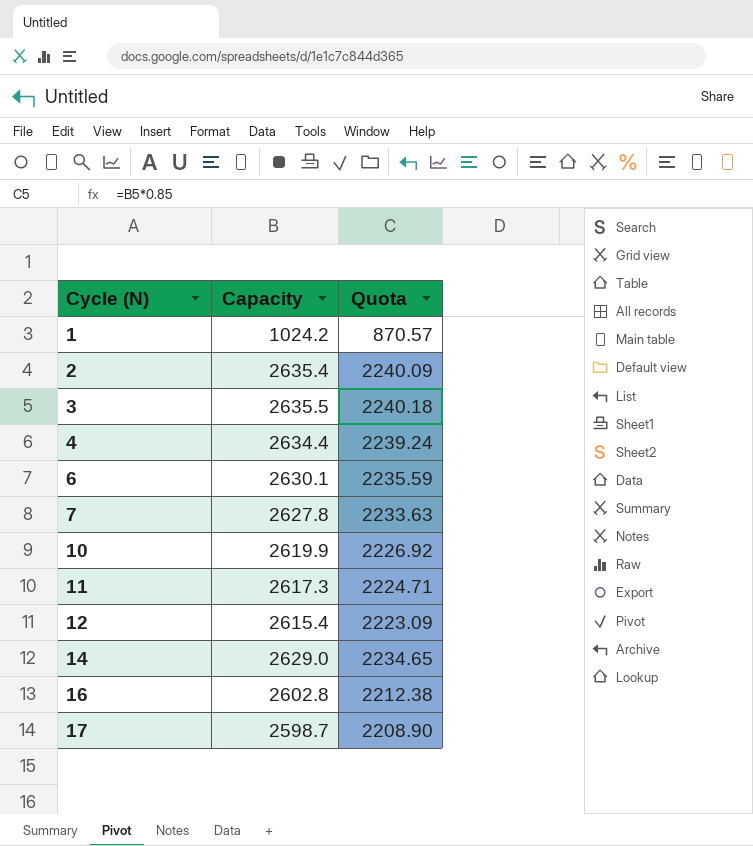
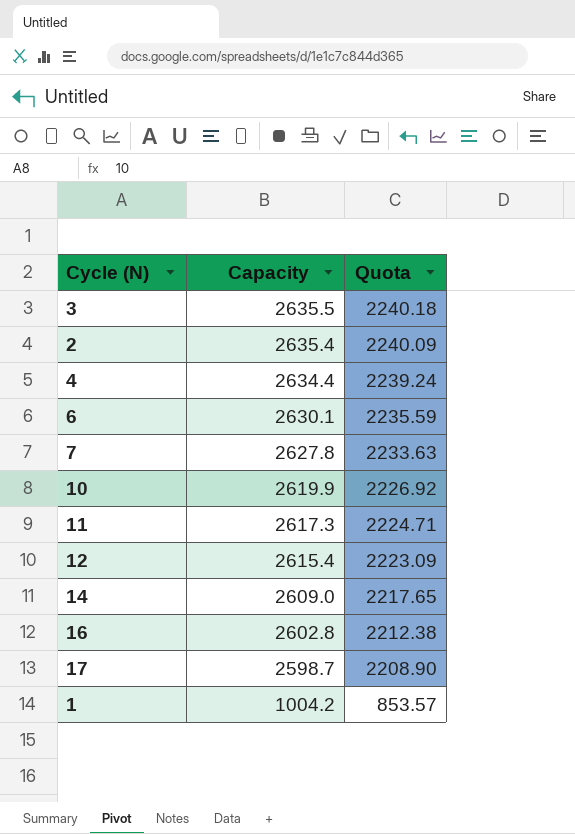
row order: Cycle (N) ascending -> Capacity descending
14 | Capacity: 2629.0 -> 2609.0
14 | Quota: 2234.65 -> 2217.65
1 | Capacity: 1024.2 -> 1004.2
1 | Quota: 870.57 -> 853.57

